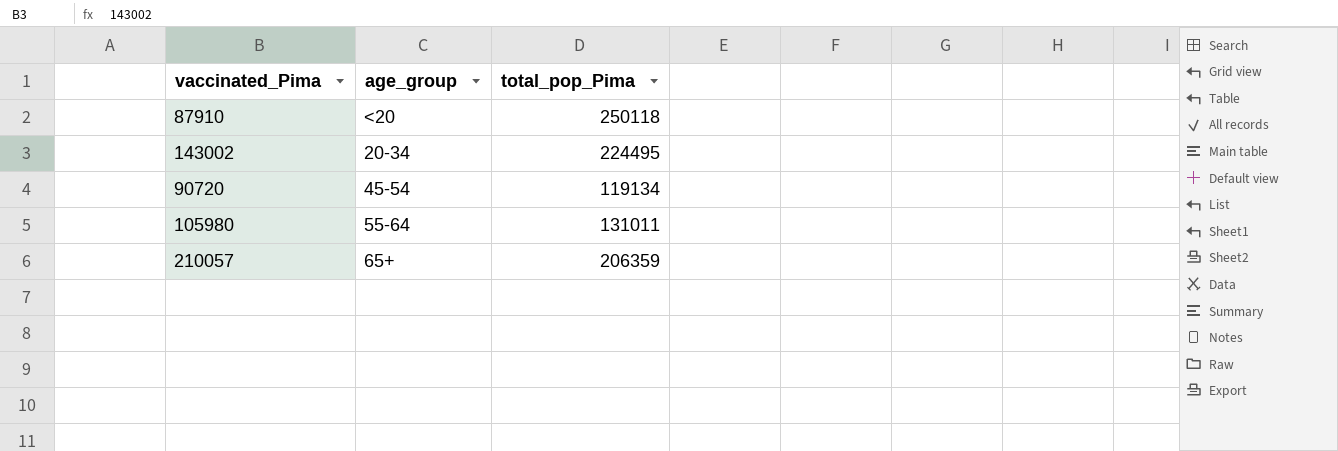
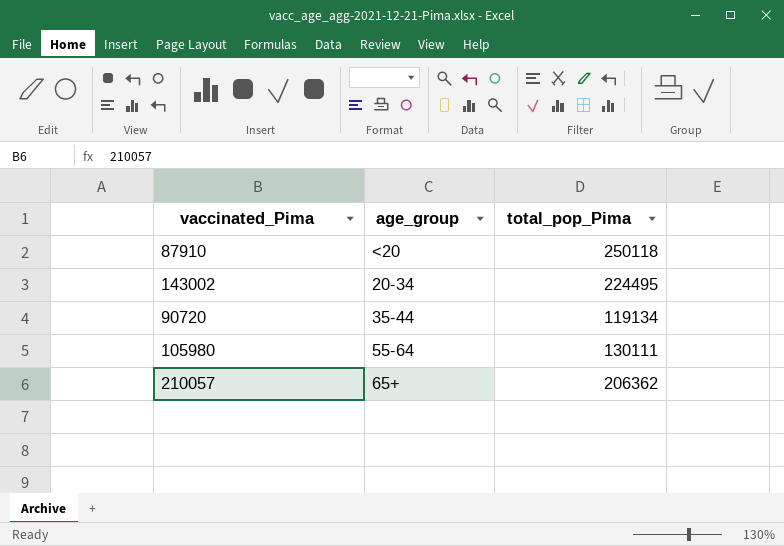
90720 | age_group: 45-54 -> 35-44
105980 | total_pop_Pima: 131011 -> 130111
210057 | total_pop_Pima: 206359 -> 206362

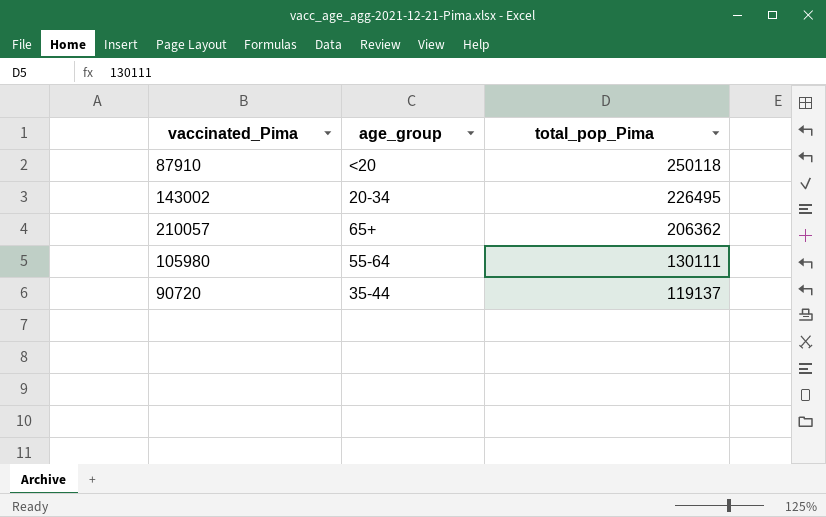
row order: none -> total_pop_Pima descending
143002 | total_pop_Pima: 224495 -> 226495
90720 | total_pop_Pima: 119134 -> 119137

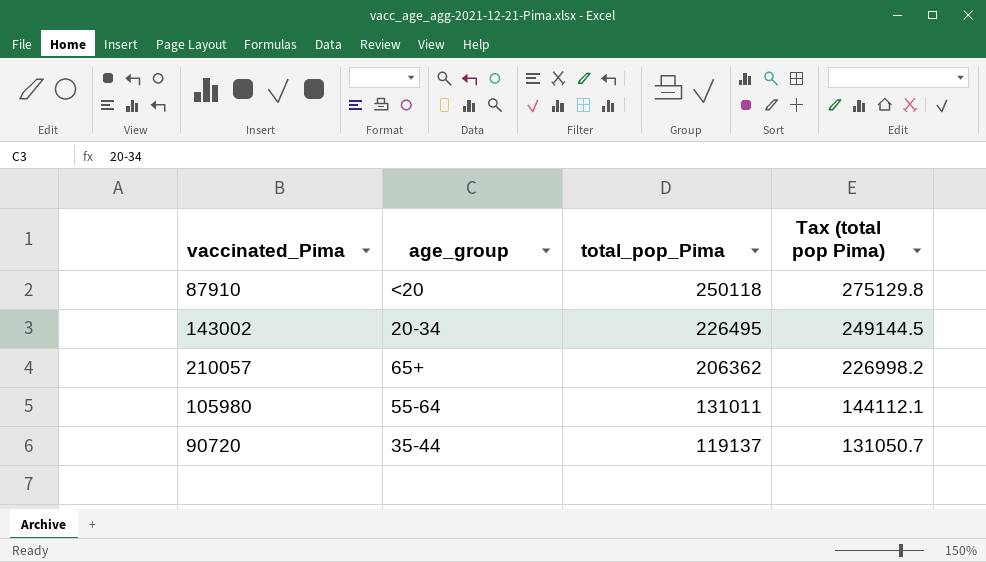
column Tax (total pop Pima) | formula: none -> [total_pop_Pima] * 1.1
105980 | total_pop_Pima: 130111 -> 131011

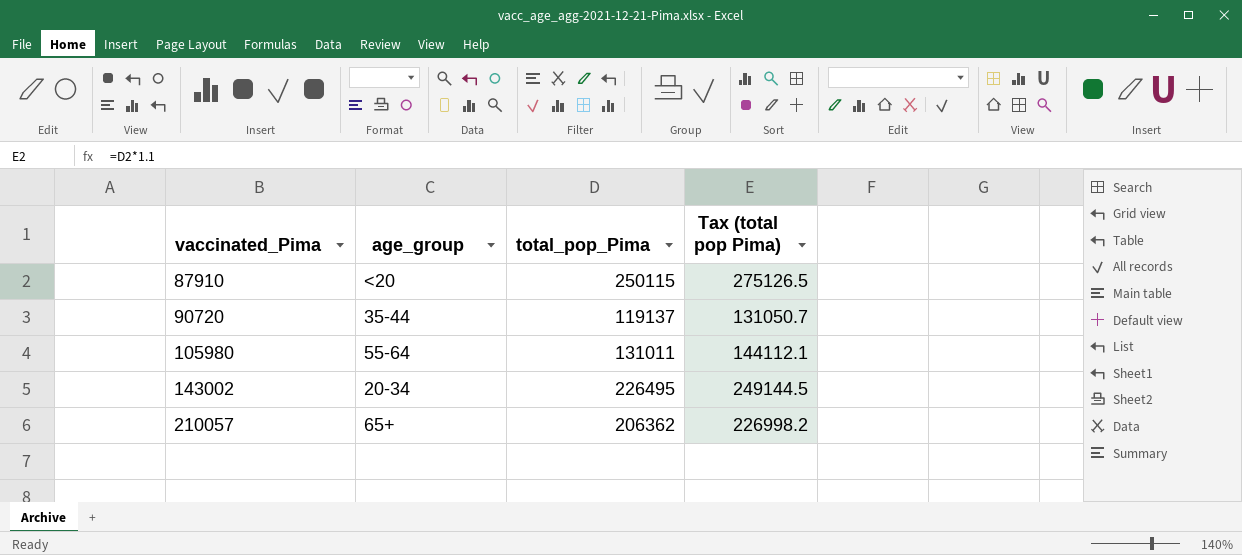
row order: total_pop_Pima descending -> vaccinated_Pima ascending
87910 | total_pop_Pima: 250118 -> 250115
87910 | Tax (total pop Pima): 275129.8 -> 275126.5

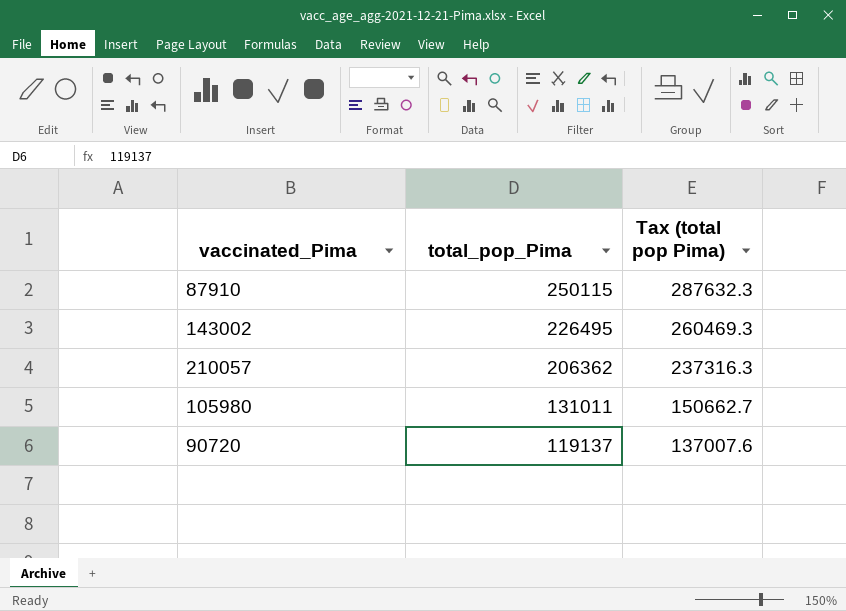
row order: vaccinated_Pima ascending -> total_pop_Pima descending
column age_group | position: 2 -> none
column Tax (total pop Pima) | formula: [total_pop_Pima] * 1.1 -> [total_pop_Pima] * 1.15

